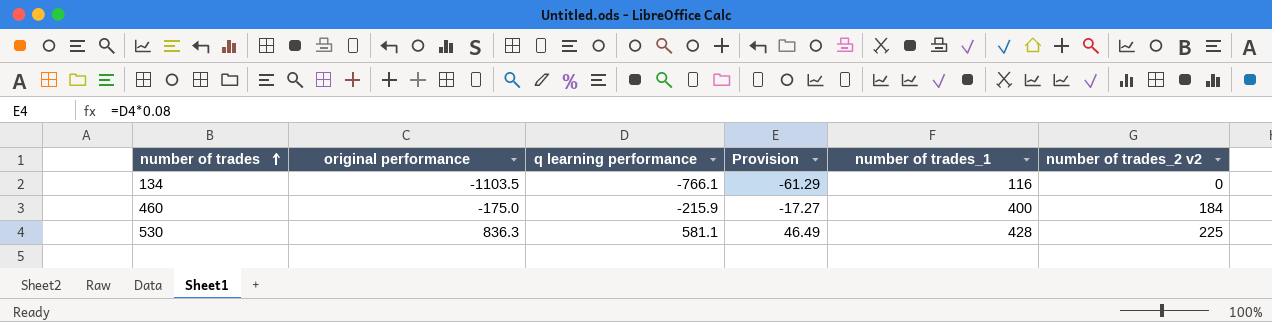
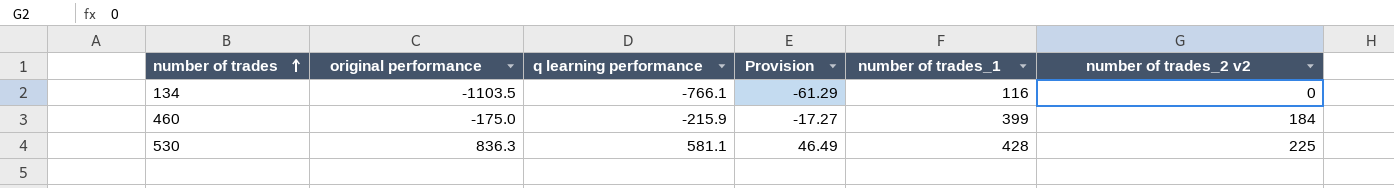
460 | number of trades_1: 400 -> 399

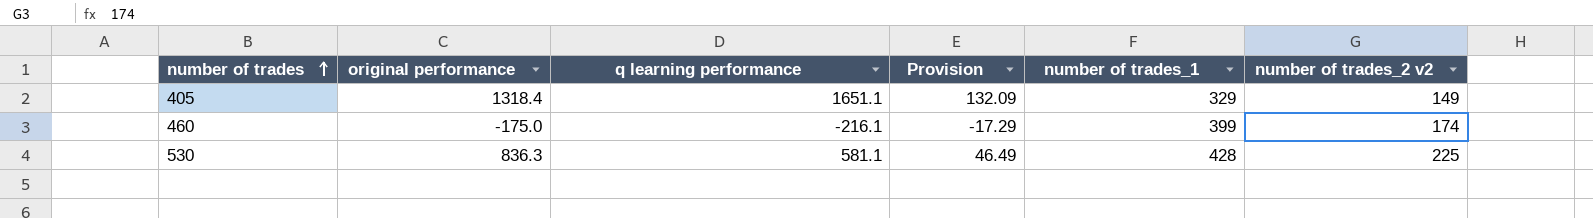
row 134: -1103.5 | -766.1 | -61.29 | 116 | 0 -> none
row 405: none -> 1318.4 | 1651.1 | 132.09 | 329 | 149
460 | q learning performance: -215.9 -> -216.1
460 | Provision: -17.27 -> -17.29
460 | number of trades_2 v2: 184 -> 174

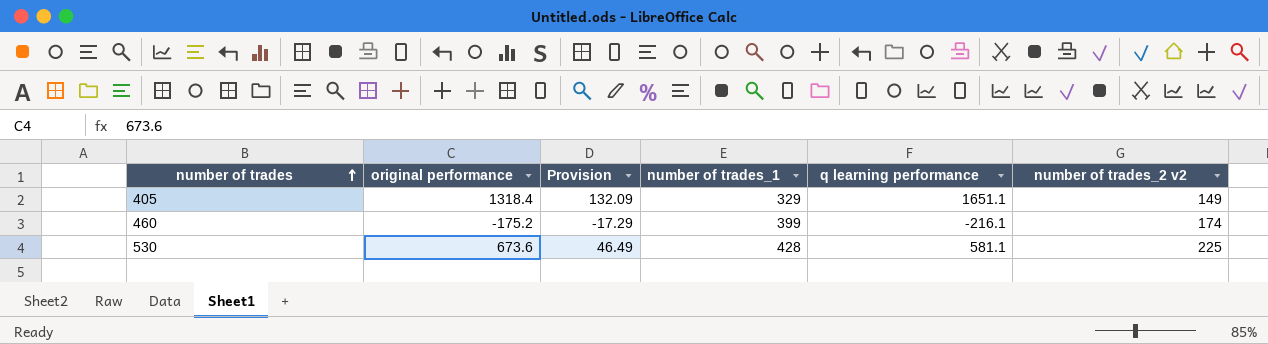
column q learning performance | position: 3 -> 5
460 | original performance: -175.0 -> -175.2
530 | original performance: 836.3 -> 673.6

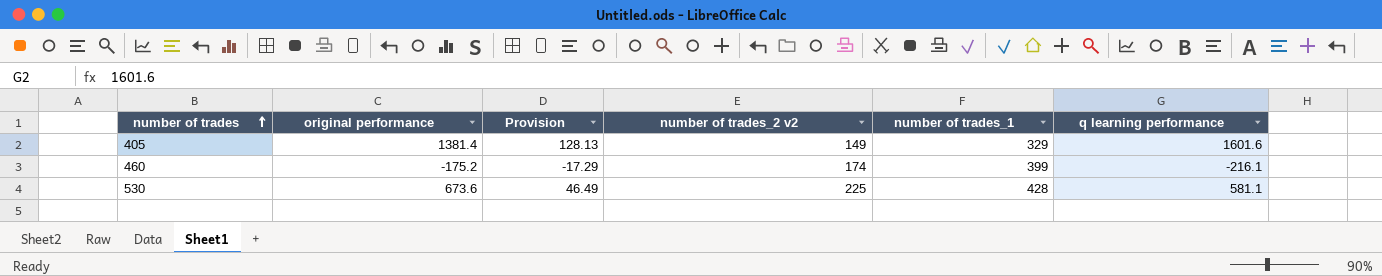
column number of trades_2 v2 | position: 6 -> 4
405 | original performance: 1318.4 -> 1381.4
405 | Provision: 132.09 -> 128.13
405 | q learning performance: 1651.1 -> 1601.6

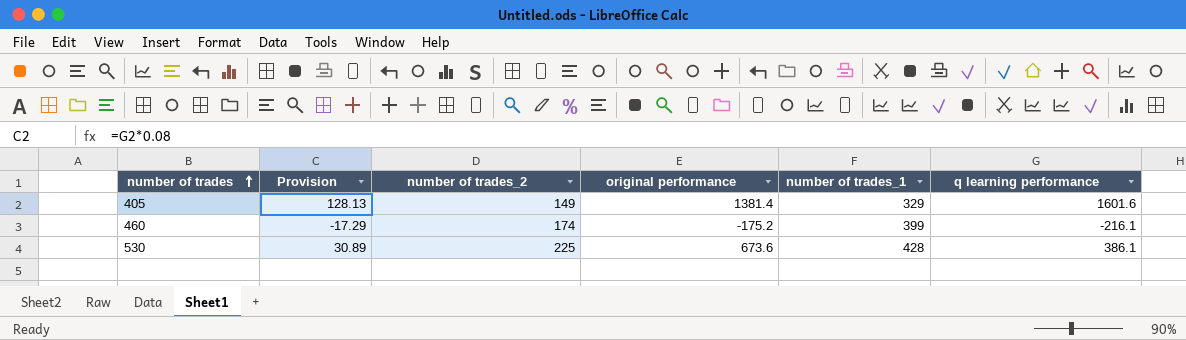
column name: number of trades_2 v2 -> number of trades_2
column original performance | position: 2 -> 4
530 | Provision: 46.49 -> 30.89
530 | q learning performance: 581.1 -> 386.1

